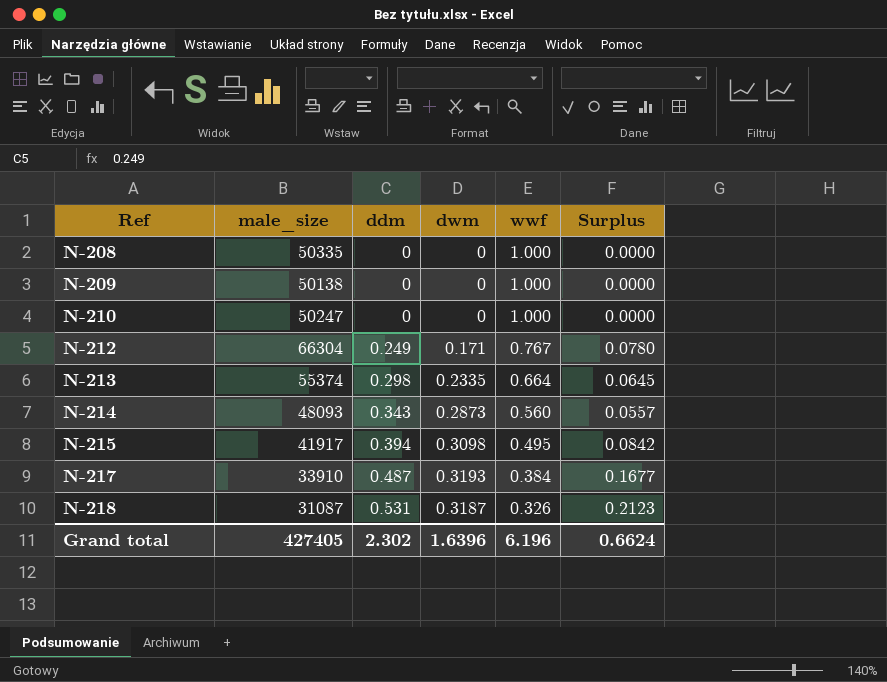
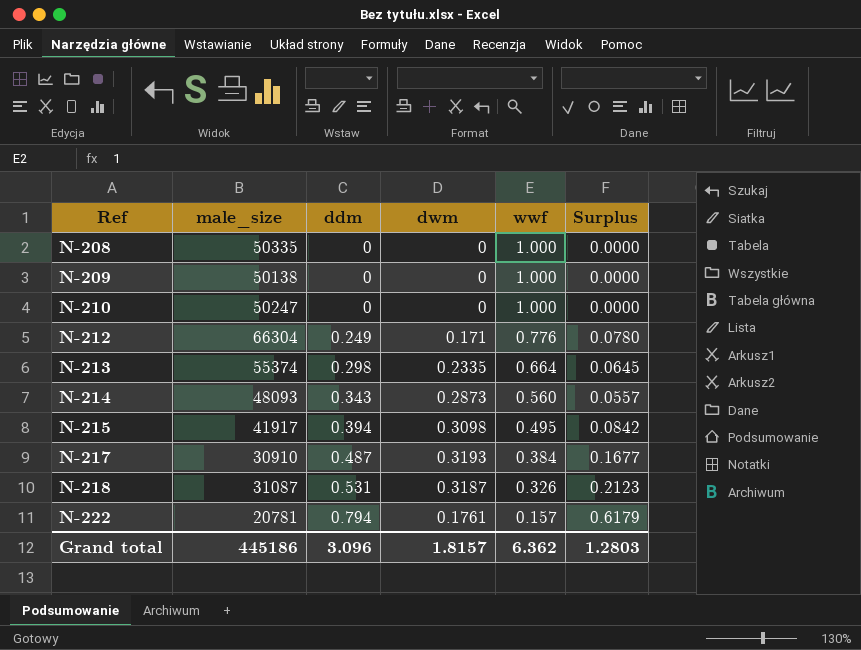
N-212 | wwf: 0.767 -> 0.776
N-217 | male_size: 33910 -> 30910
row N-222: none -> 20781 | 0.794 | 0.1761 | 0.157 | 0.6179
Grand total | male_size: 427405 -> 445186
Grand total | ddm: 2.302 -> 3.096
Grand total | dwm: 1.6396 -> 1.8157
Grand total | wwf: 6.196 -> 6.362
Grand total | Surplus: 0.6624 -> 1.2803

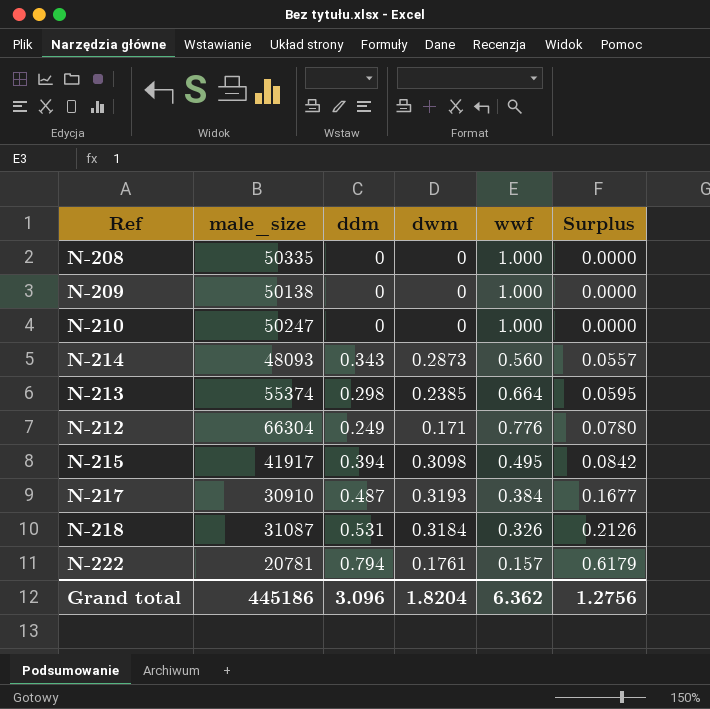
row order: Ref ascending -> Surplus ascending
N-213 | dwm: 0.2335 -> 0.2385
N-213 | Surplus: 0.0645 -> 0.0595
N-218 | dwm: 0.3187 -> 0.3184
N-218 | Surplus: 0.2123 -> 0.2126
Grand total | dwm: 1.8157 -> 1.8204
Grand total | Surplus: 1.2803 -> 1.2756

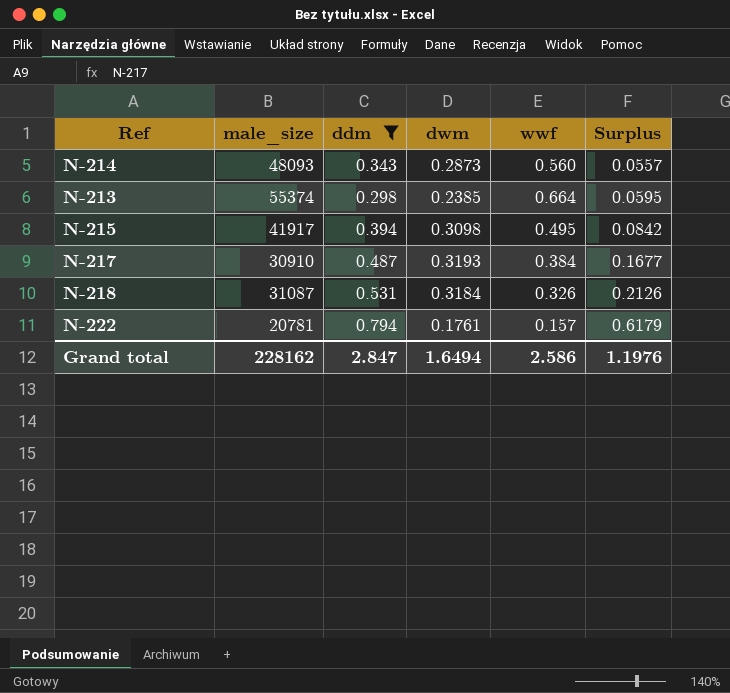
filter: none -> ddm >= 0.298
Grand total | male_size: 445186 -> 228162
Grand total | ddm: 3.096 -> 2.847
Grand total | dwm: 1.8204 -> 1.6494
Grand total | wwf: 6.362 -> 2.586
Grand total | Surplus: 1.2756 -> 1.1976

